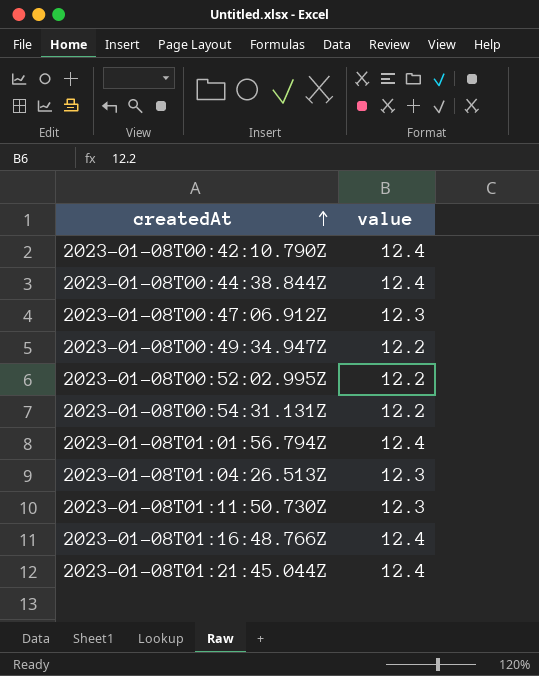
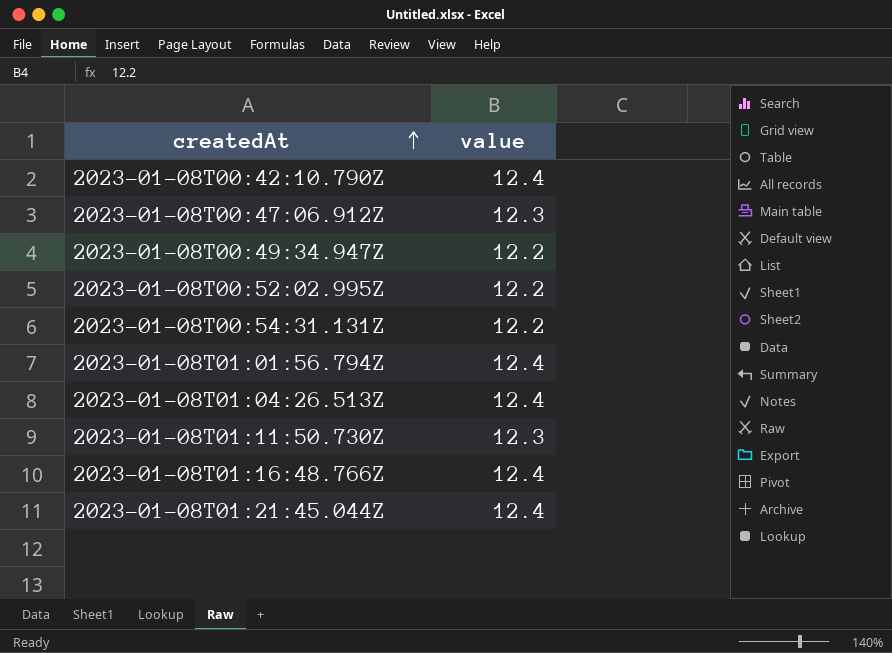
row 2023-01-08T00:44:38.844Z: 12.4 -> none
2023-01-08T01:04:26.513Z | value: 12.3 -> 12.4

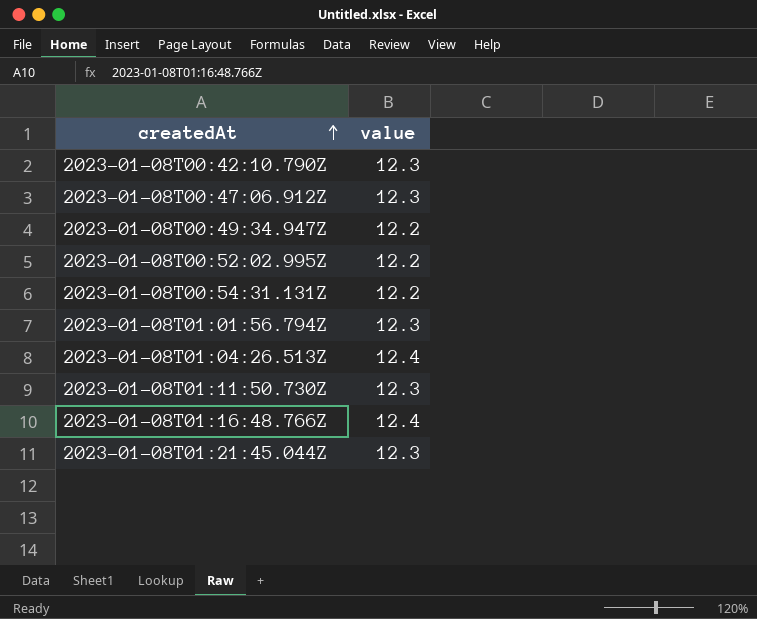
2023-01-08T00:42:10.790Z | value: 12.4 -> 12.3
2023-01-08T01:01:56.794Z | value: 12.4 -> 12.3
2023-01-08T01:21:45.044Z | value: 12.4 -> 12.3

